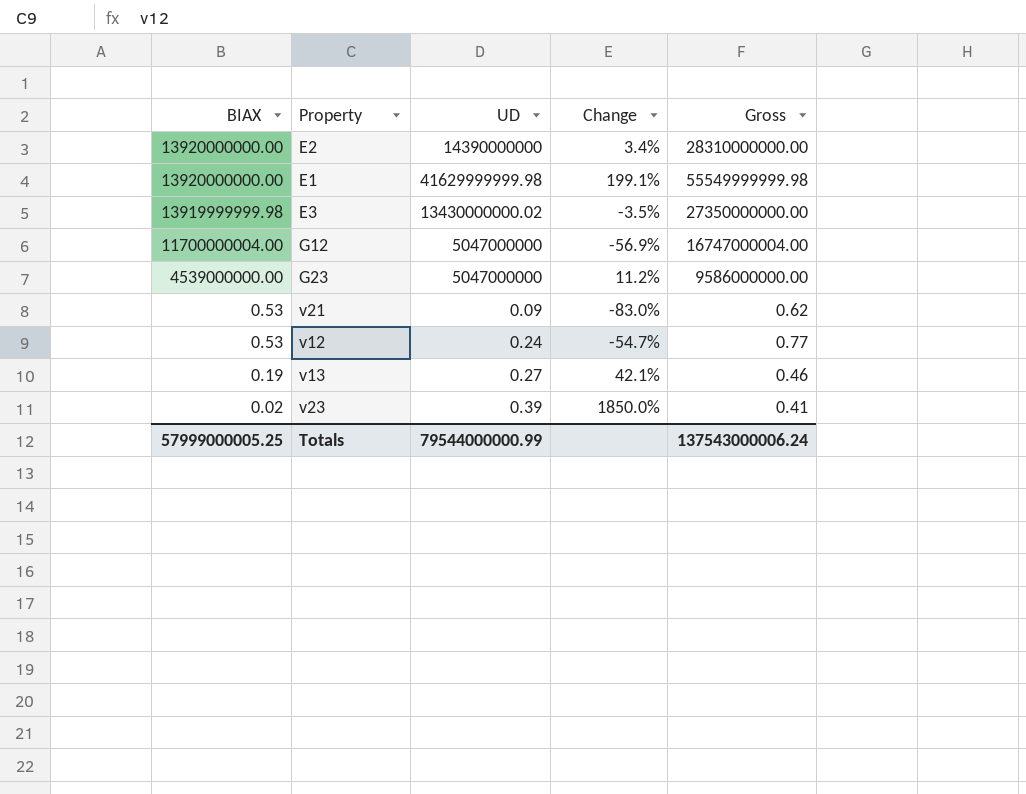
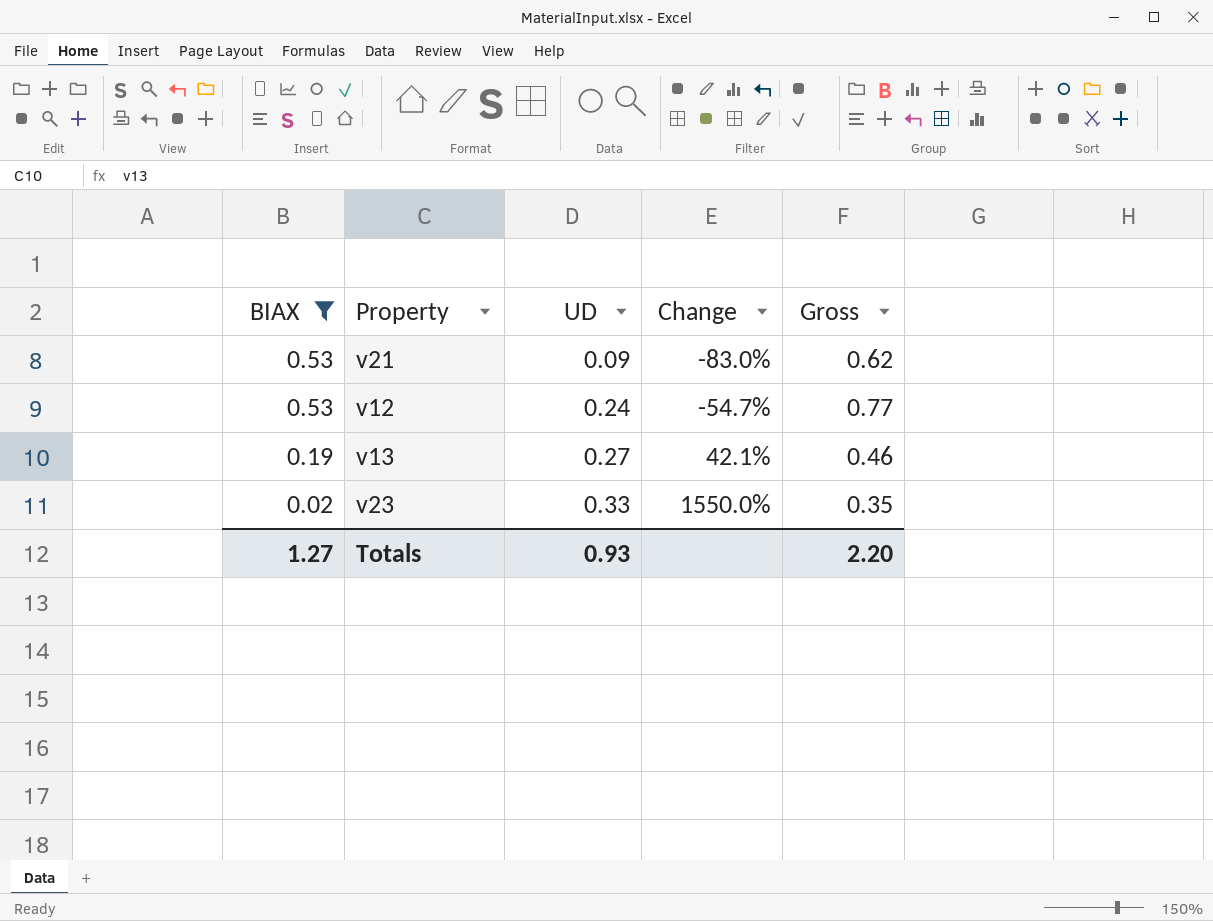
filter: none -> BIAX <= 0.53
v23 | UD: 0.39 -> 0.33
v23 | Change: 1850.0% -> 1550.0%
v23 | Gross: 0.41 -> 0.35
Totals | BIAX: 57999000005.25 -> 1.27
Totals | UD: 79544000000.99 -> 0.93
Totals | Gross: 137543000006.24 -> 2.20

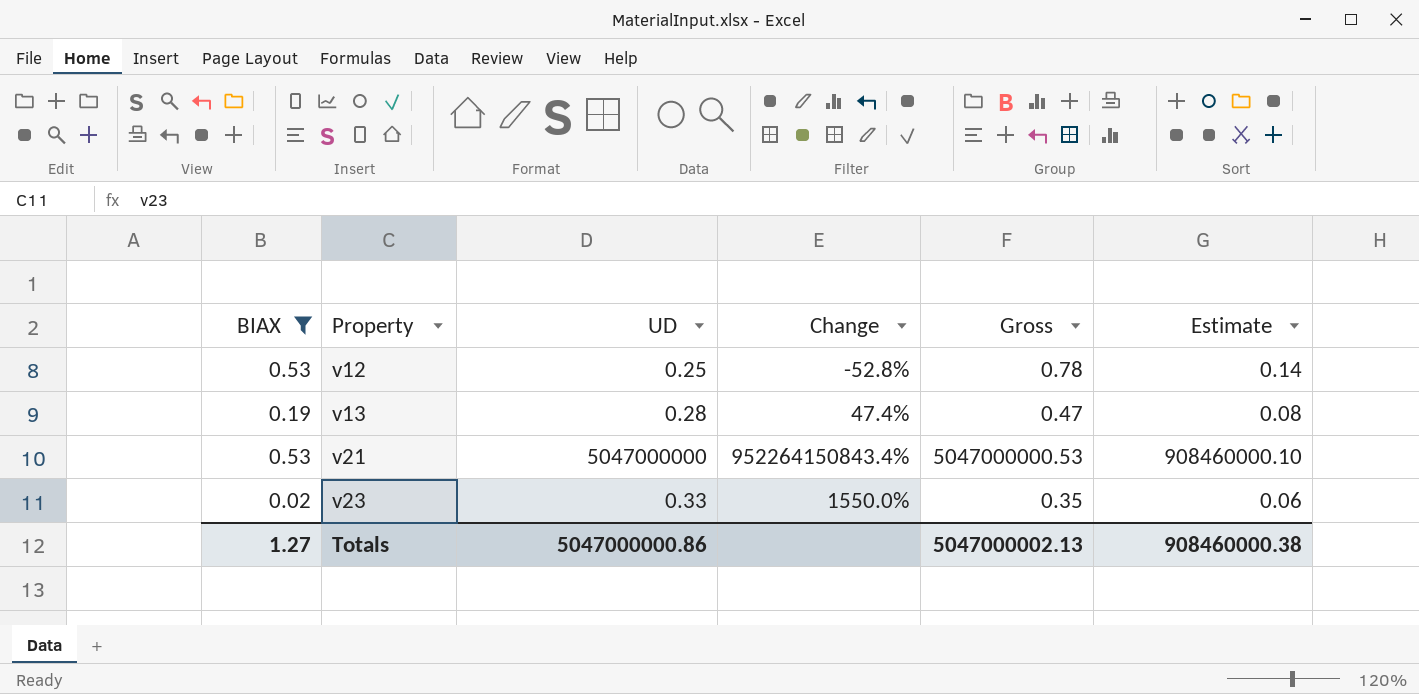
row order: BIAX descending -> Property ascending
column Estimate | formula: none -> [Gross] * 0.18
v12 | UD: 0.24 -> 0.25
v12 | Change: -54.7% -> -52.8%
v12 | Gross: 0.77 -> 0.78
v13 | UD: 0.27 -> 0.28
v13 | Change: 42.1% -> 47.4%
v13 | Gross: 0.46 -> 0.47
v21 | UD: 0.09 -> 5047000000
v21 | Change: -83.0% -> 952264150843.4%
v21 | Gross: 0.62 -> 5047000000.53
Totals | UD: 0.93 -> 5047000000.86
Totals | Gross: 2.20 -> 5047000002.13

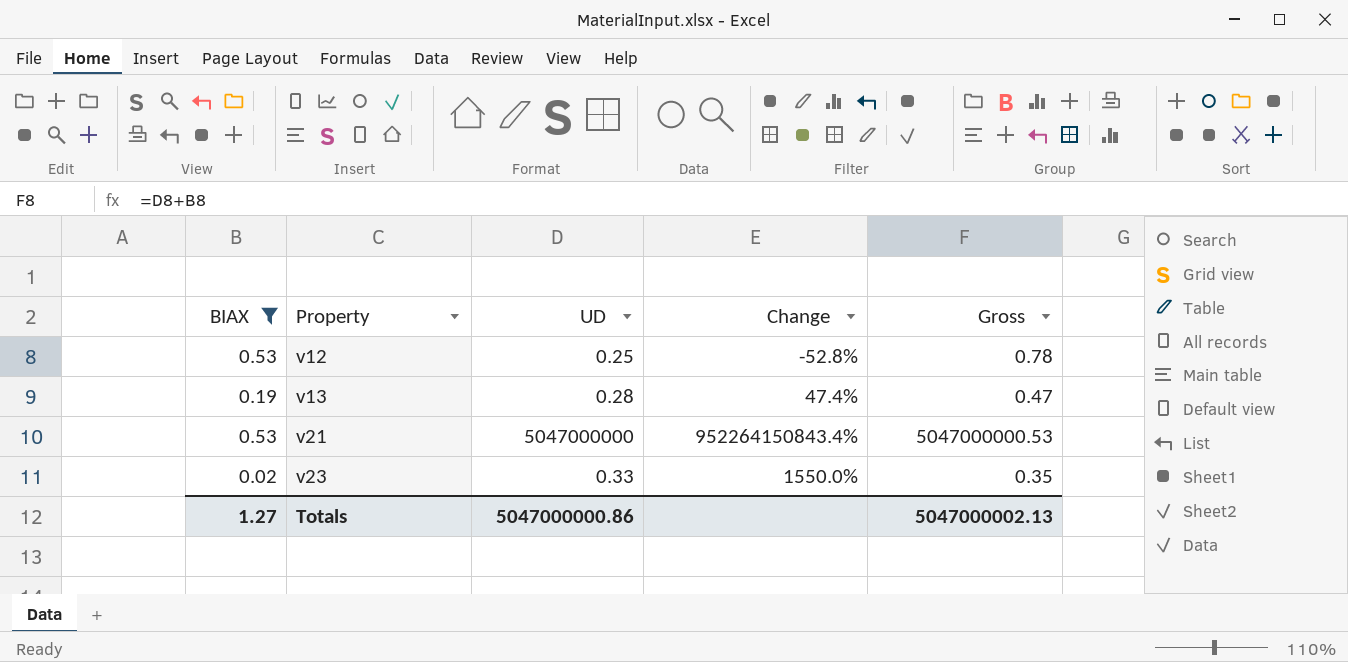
column Estimate | formula: [Gross] * 0.18 -> none

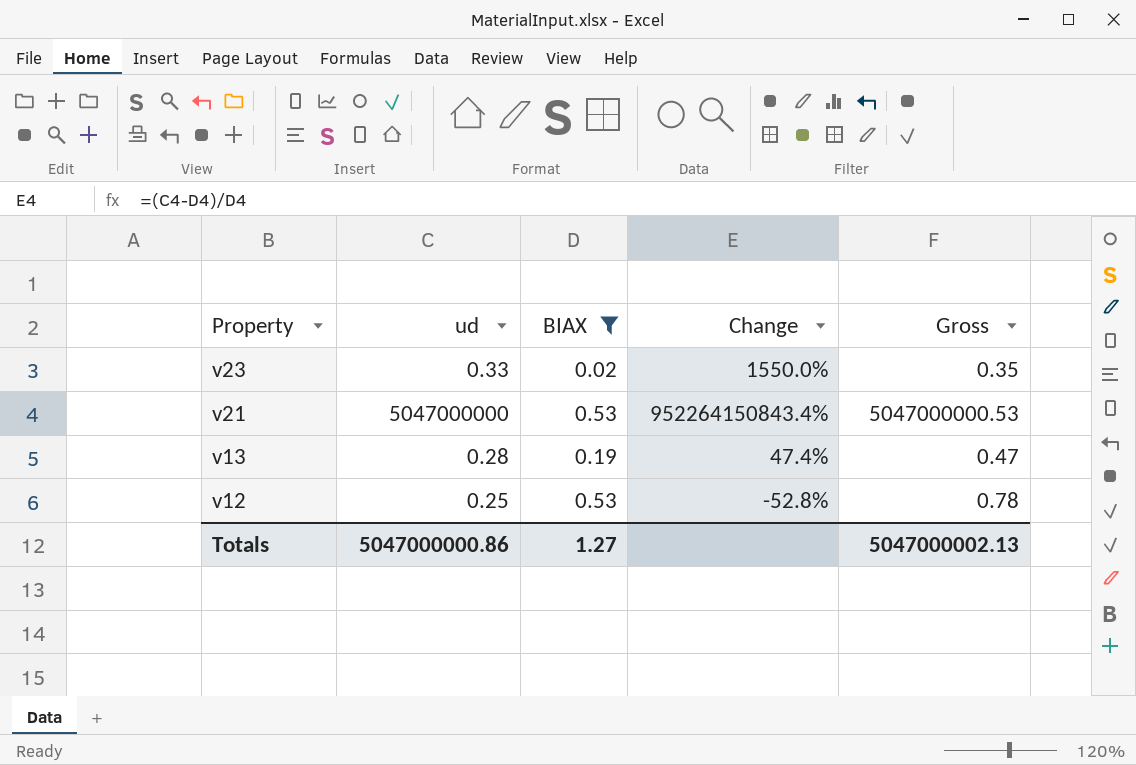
row order: Property ascending -> Property descending
column name: UD -> ud
column BIAX | position: 1 -> 3

